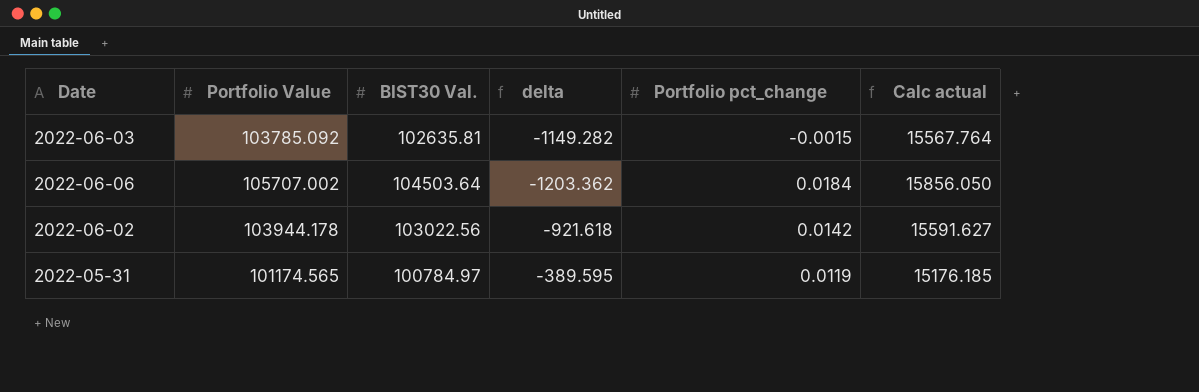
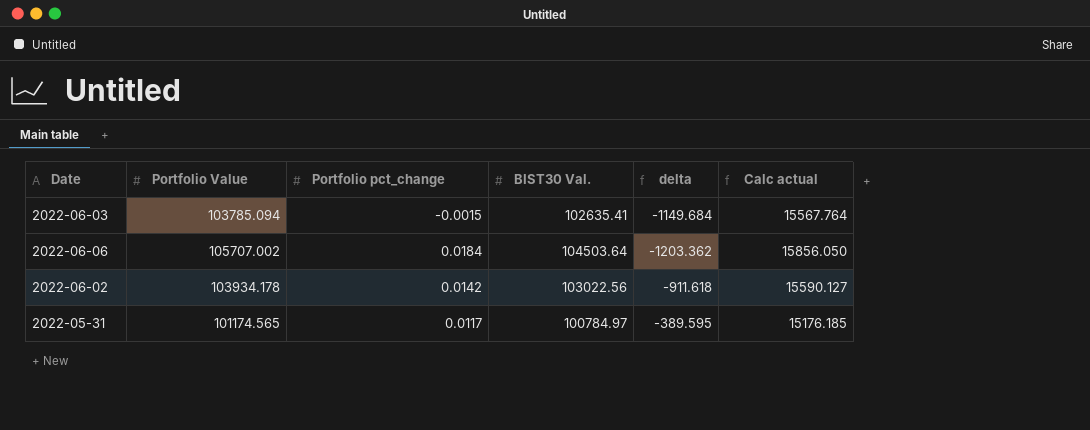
column Portfolio pct_change | position: 5 -> 3
2022-06-03 | Portfolio Value: 103785.092 -> 103785.094
2022-06-03 | BIST30 Val.: 102635.81 -> 102635.41
2022-06-03 | delta: -1149.282 -> -1149.684
2022-06-02 | Portfolio Value: 103944.178 -> 103934.178
2022-06-02 | delta: -921.618 -> -911.618
2022-06-02 | Calc actual: 15591.627 -> 15590.127
2022-05-31 | Portfolio pct_change: 0.0119 -> 0.0117

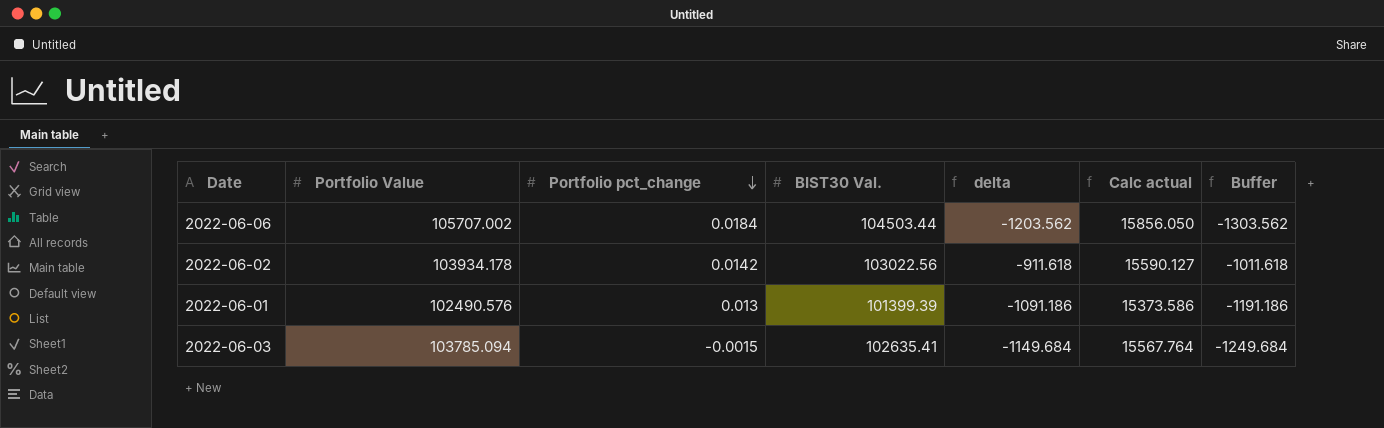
row order: none -> Portfolio pct_change descending
column Buffer | formula: none -> [delta] - 100
row 2022-05-31: 101174.565 | 0.0117 | 100784.97 | -389.595 | 15176.185 -> none
2022-06-06 | BIST30 Val.: 104503.64 -> 104503.44
2022-06-06 | delta: -1203.362 -> -1203.562
row 2022-06-01: none -> 102490.576 | 0.013 | 101399.39 | -1091.186 | 15373.586 | -1191.186

